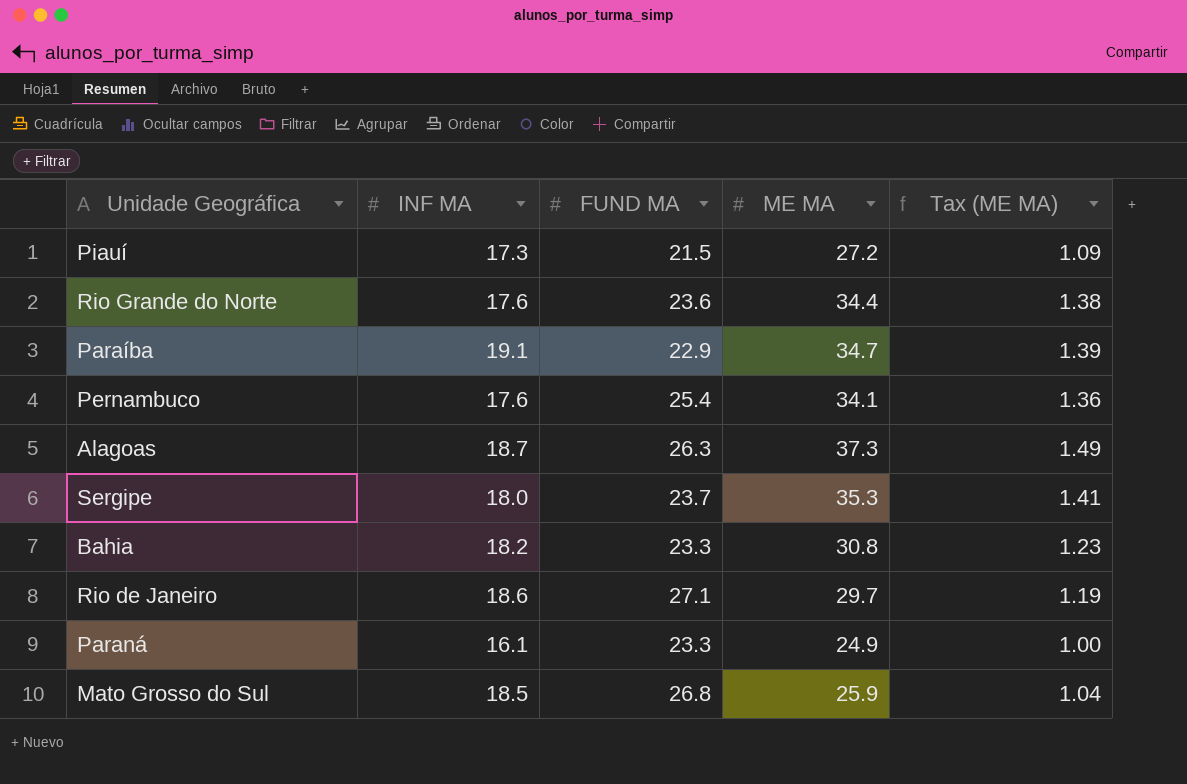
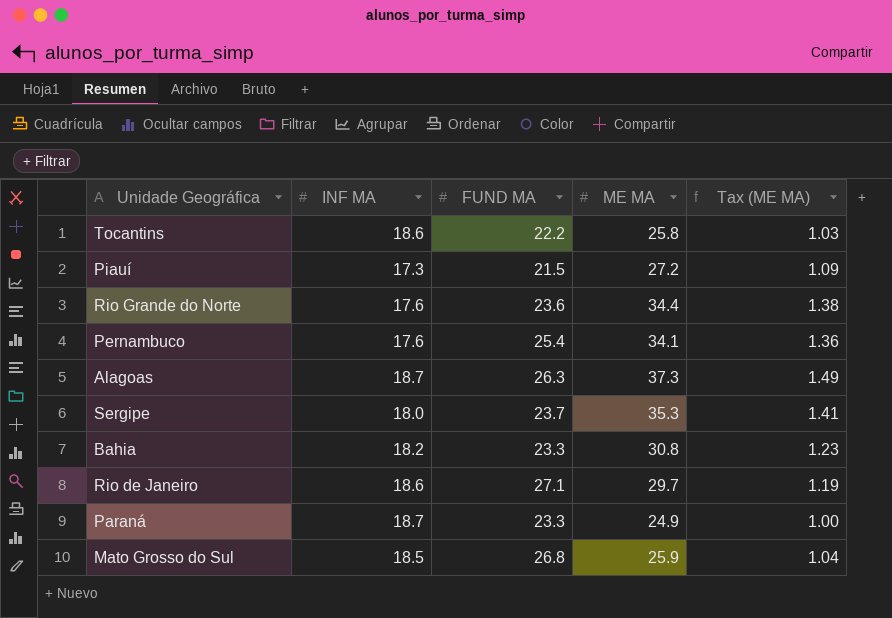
row Paraíba: 19.1 | 22.9 | 34.7 | 1.39 -> none
row Tocantins: none -> 18.6 | 22.2 | 25.8 | 1.03
Paraná | INF MA: 16.1 -> 18.7

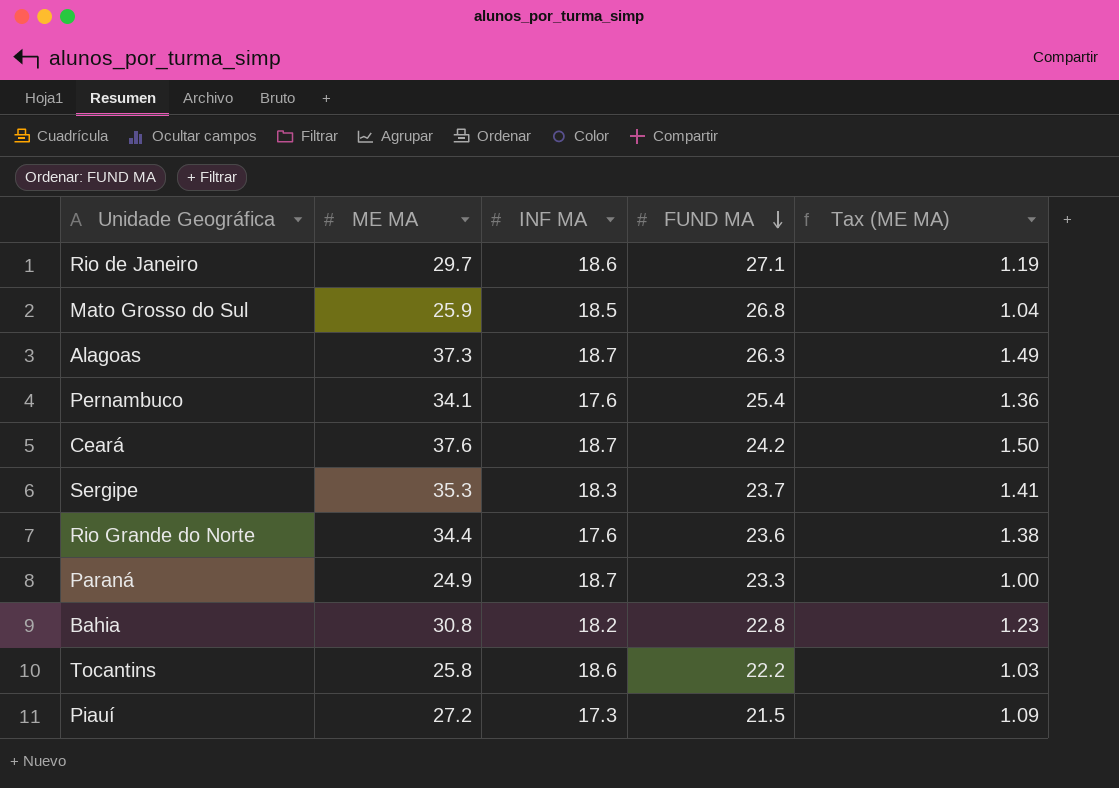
row order: none -> FUND MA descending
column ME MA | position: 4 -> 2
row Ceará: none -> 37.6 | 18.7 | 24.2 | 1.50
Sergipe | INF MA: 18.0 -> 18.3
Bahia | FUND MA: 23.3 -> 22.8

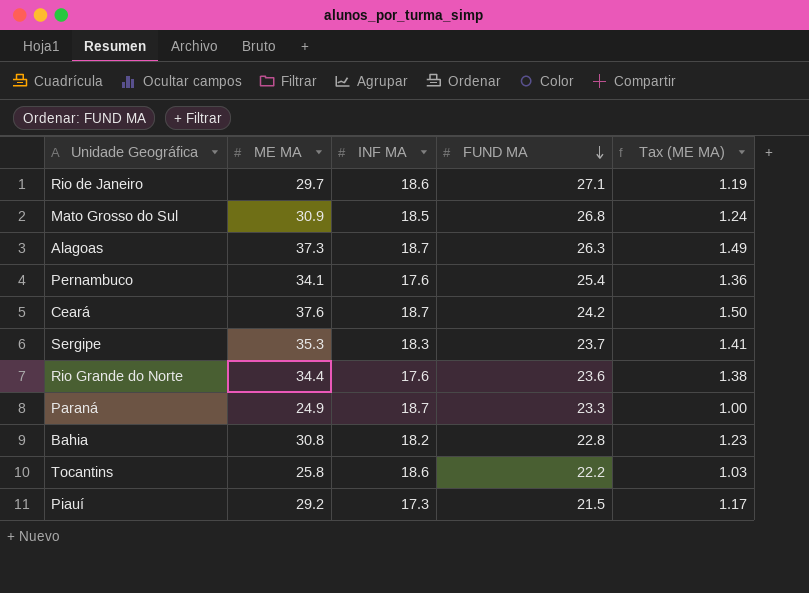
Mato Grosso do Sul | ME MA: 25.9 -> 30.9
Mato Grosso do Sul | Tax (ME MA): 1.04 -> 1.24
Piauí | ME MA: 27.2 -> 29.2
Piauí | Tax (ME MA): 1.09 -> 1.17

